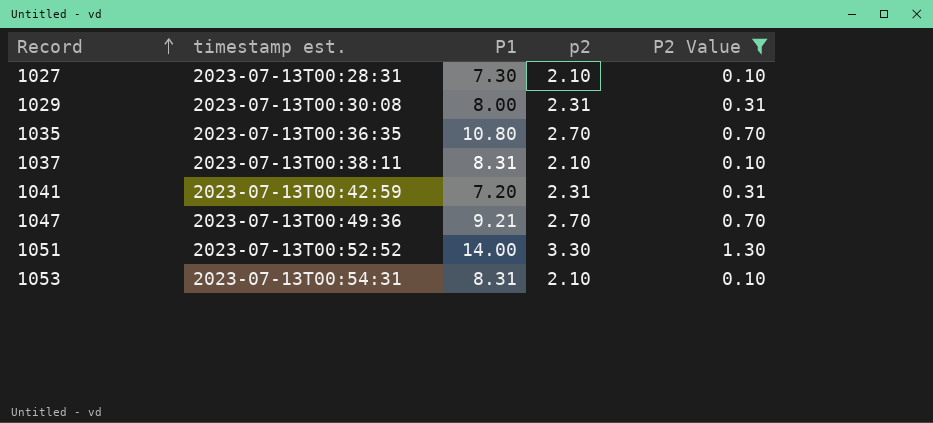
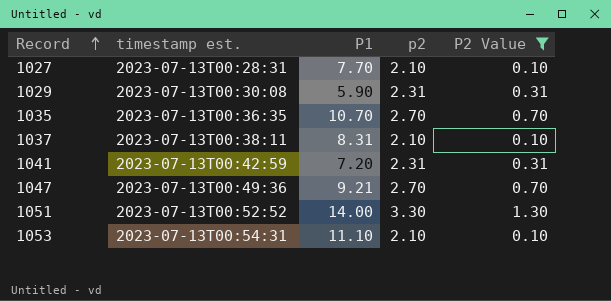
1027 | P1: 7.30 -> 7.70
1029 | P1: 8.00 -> 5.90
1035 | P1: 10.80 -> 10.70
1053 | P1: 8.31 -> 11.10

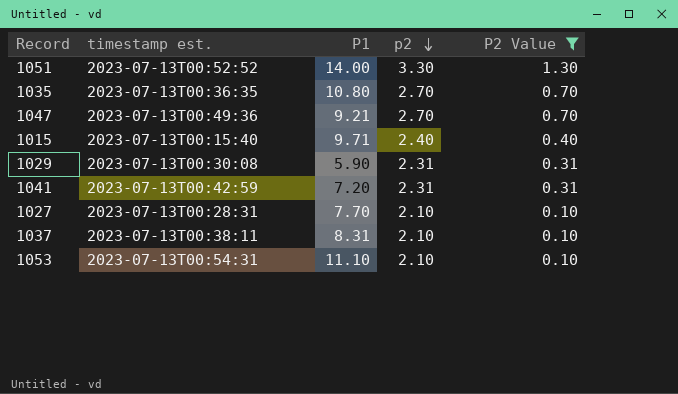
row order: Record ascending -> p2 descending
1035 | P1: 10.70 -> 10.80
row 1015: none -> 2023-07-13T00:15:40 | 9.71 | 2.40 | 0.40

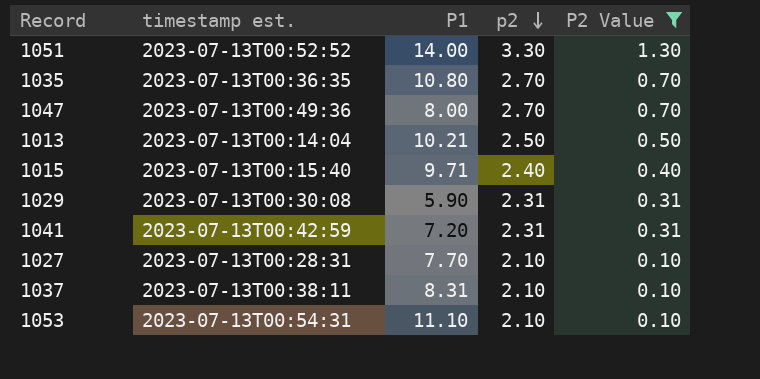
1047 | P1: 9.21 -> 8.00
row 1013: none -> 2023-07-13T00:14:04 | 10.21 | 2.50 | 0.50

